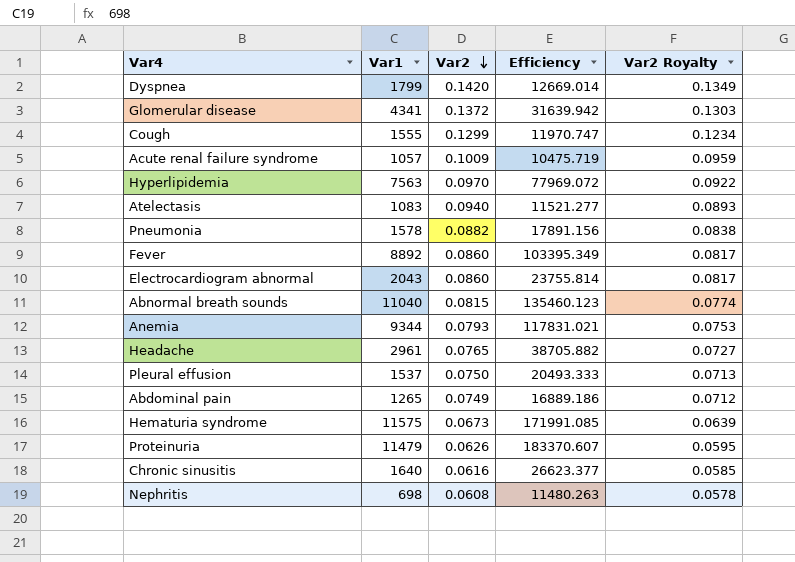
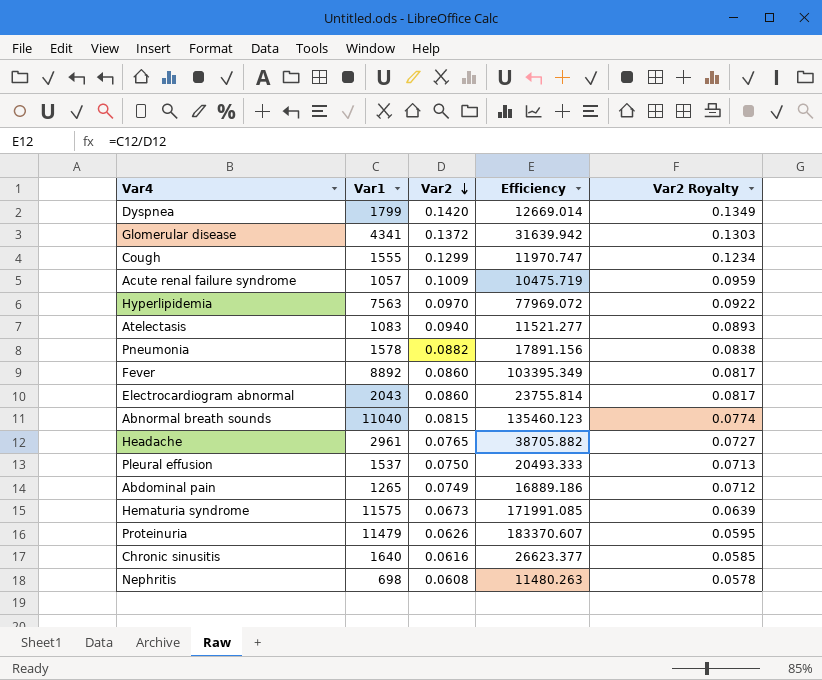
row Anemia: 9344 | 0.0793 | 117831.021 | 0.0753 -> none

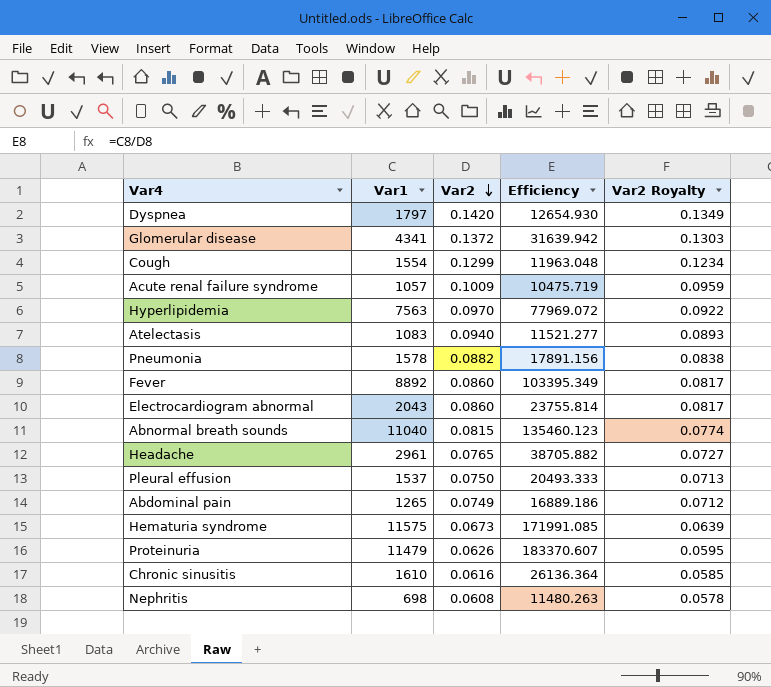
Dyspnea | Var1: 1799 -> 1797
Dyspnea | Efficiency: 12669.014 -> 12654.930
Cough | Var1: 1555 -> 1554
Cough | Efficiency: 11970.747 -> 11963.048
Chronic sinusitis | Var1: 1640 -> 1610
Chronic sinusitis | Efficiency: 26623.377 -> 26136.364

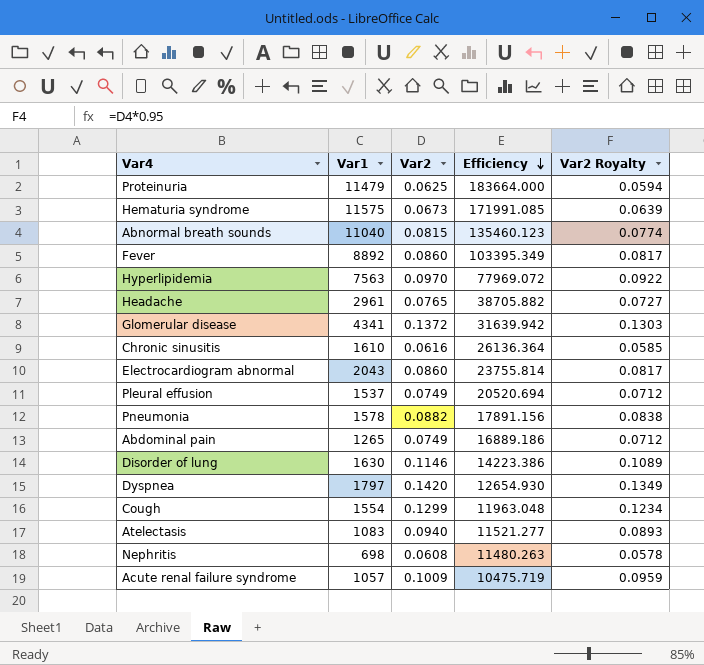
row order: Var2 descending -> Efficiency descending
Proteinuria | Var2: 0.0626 -> 0.0625
Proteinuria | Efficiency: 183370.607 -> 183664.000
Proteinuria | Var2 Royalty: 0.0595 -> 0.0594
Pleural effusion | Var2: 0.0750 -> 0.0749
Pleural effusion | Efficiency: 20493.333 -> 20520.694
Pleural effusion | Var2 Royalty: 0.0713 -> 0.0712
row Disorder of lung: none -> 1630 | 0.1146 | 14223.386 | 0.1089

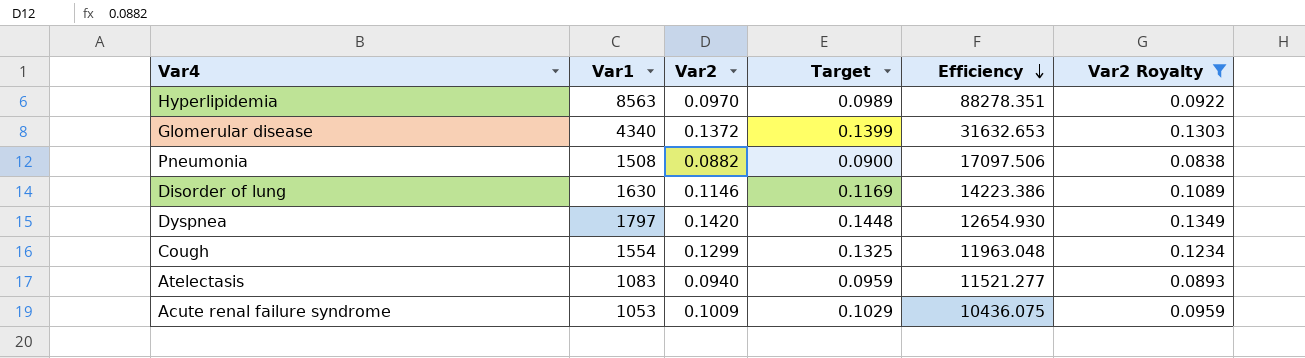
filter: none -> Var2 Royalty >= 0.0838
column Target | formula: none -> [Var2] * 1.02
Hyperlipidemia | Var1: 7563 -> 8563
Hyperlipidemia | Efficiency: 77969.072 -> 88278.351
Glomerular disease | Var1: 4341 -> 4340
Glomerular disease | Efficiency: 31639.942 -> 31632.653
Pneumonia | Var1: 1578 -> 1508
Pneumonia | Efficiency: 17891.156 -> 17097.506
Acute renal failure syndrome | Var1: 1057 -> 1053
Acute renal failure syndrome | Efficiency: 10475.719 -> 10436.075

